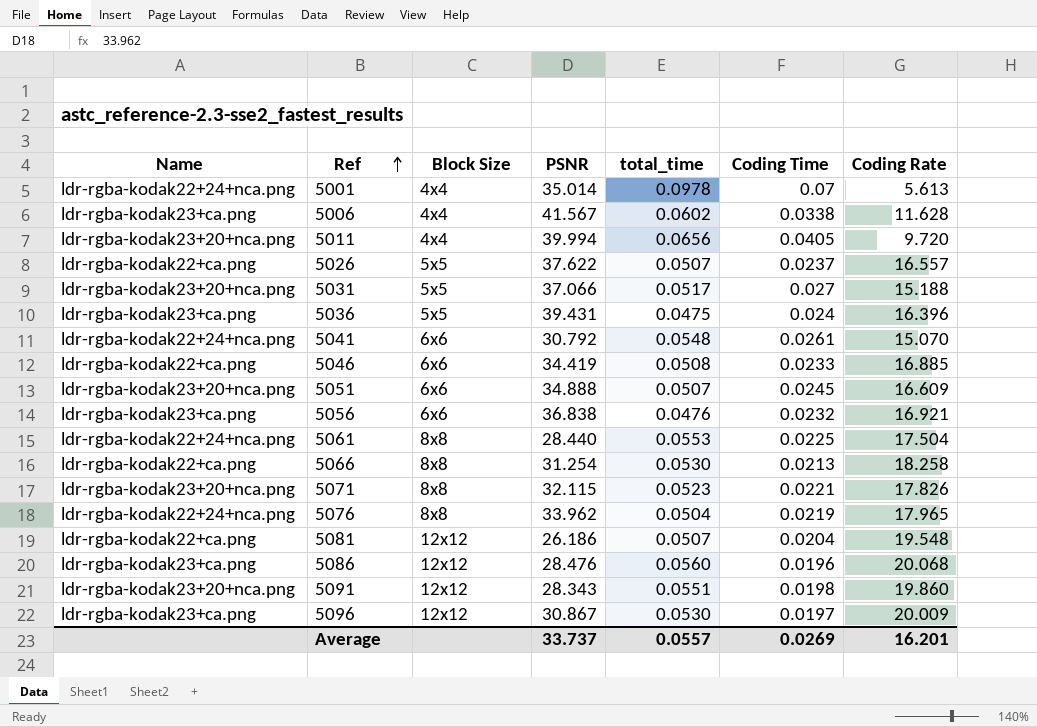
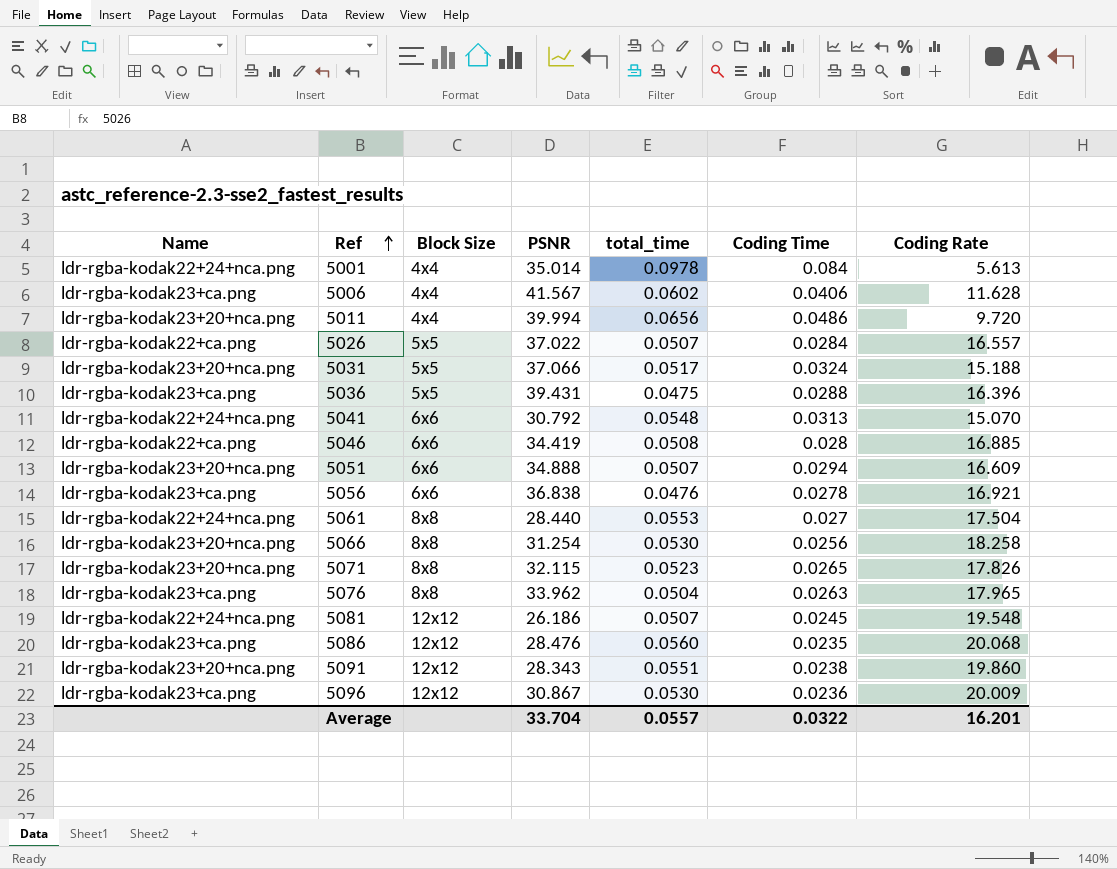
5001 | Coding Time: 0.07 -> 0.084
5006 | Coding Time: 0.0338 -> 0.0406
5011 | Coding Time: 0.0405 -> 0.0486
5026 | PSNR: 37.622 -> 37.022
5026 | Coding Time: 0.0237 -> 0.0284
5031 | Coding Time: 0.027 -> 0.0324
5036 | Coding Time: 0.024 -> 0.0288
5041 | Coding Time: 0.0261 -> 0.0313
5046 | Coding Time: 0.0233 -> 0.028
5051 | Coding Time: 0.0245 -> 0.0294
5056 | Coding Time: 0.0232 -> 0.0278
5061 | Coding Time: 0.0225 -> 0.027
5066 | Name: ldr-rgba-kodak22+ca.png -> ldr-rgba-kodak23+20+nca.png
5066 | Coding Time: 0.0213 -> 0.0256
5071 | Coding Time: 0.0221 -> 0.0265
5076 | Name: ldr-rgba-kodak22+24+nca.png -> ldr-rgba-kodak23+ca.png
5076 | Coding Time: 0.0219 -> 0.0263
5081 | Name: ldr-rgba-kodak22+ca.png -> ldr-rgba-kodak22+24+nca.png
5081 | Coding Time: 0.0204 -> 0.0245
5086 | Coding Time: 0.0196 -> 0.0235
5091 | Coding Time: 0.0198 -> 0.0238
5096 | Coding Time: 0.0197 -> 0.0236
Average | PSNR: 33.737 -> 33.704
Average | Coding Time: 0.0269 -> 0.0322

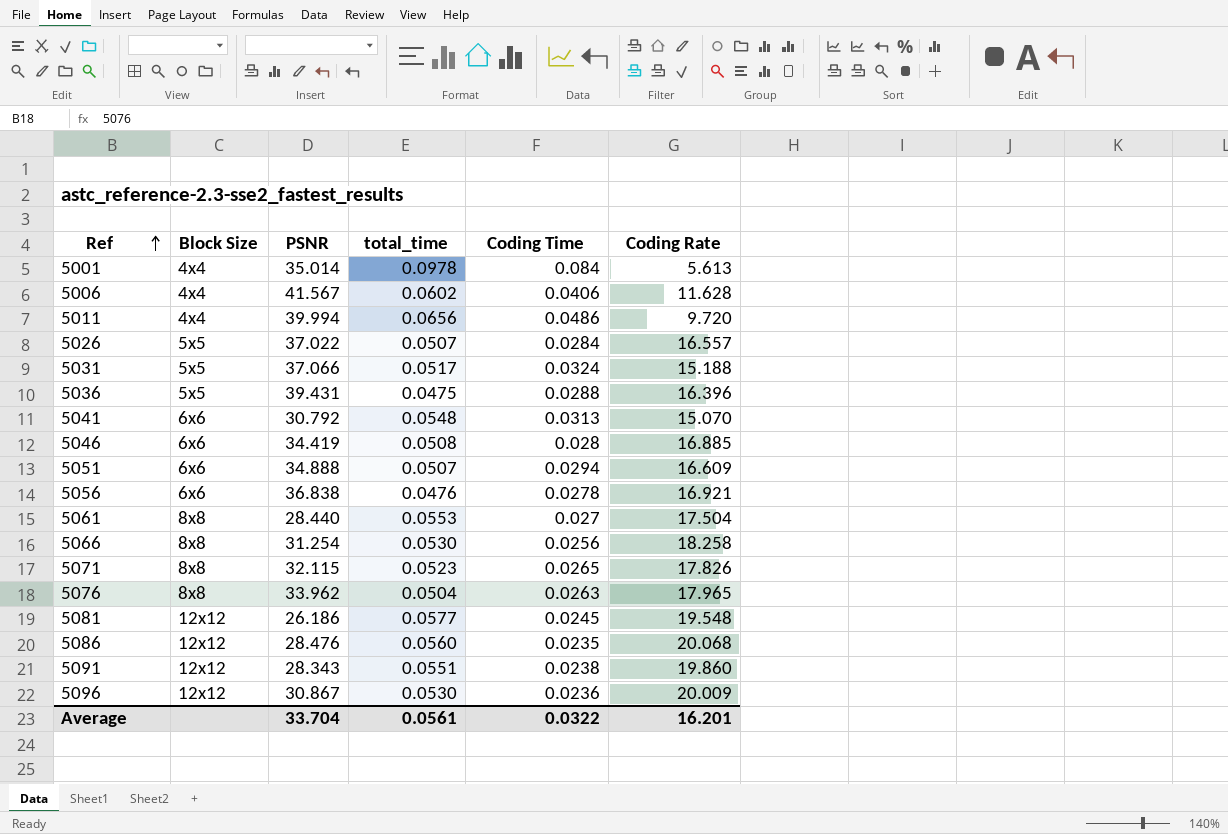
column Name | position: 1 -> none
5081 | total_time: 0.0507 -> 0.0577
Average | total_time: 0.0557 -> 0.0561

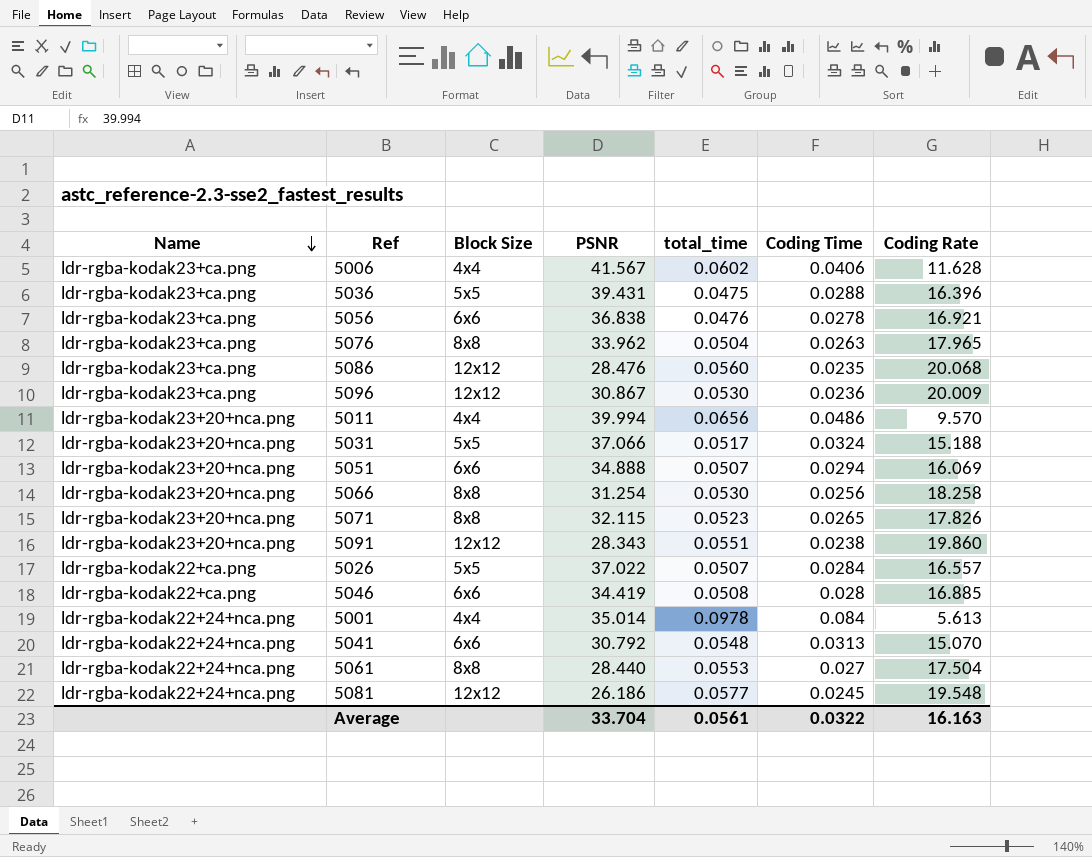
row order: Ref ascending -> Name descending
column Name | position: none -> 1
5011 | Coding Rate: 9.720 -> 9.570
5051 | Coding Rate: 16.609 -> 16.069
Average | Coding Rate: 16.201 -> 16.163

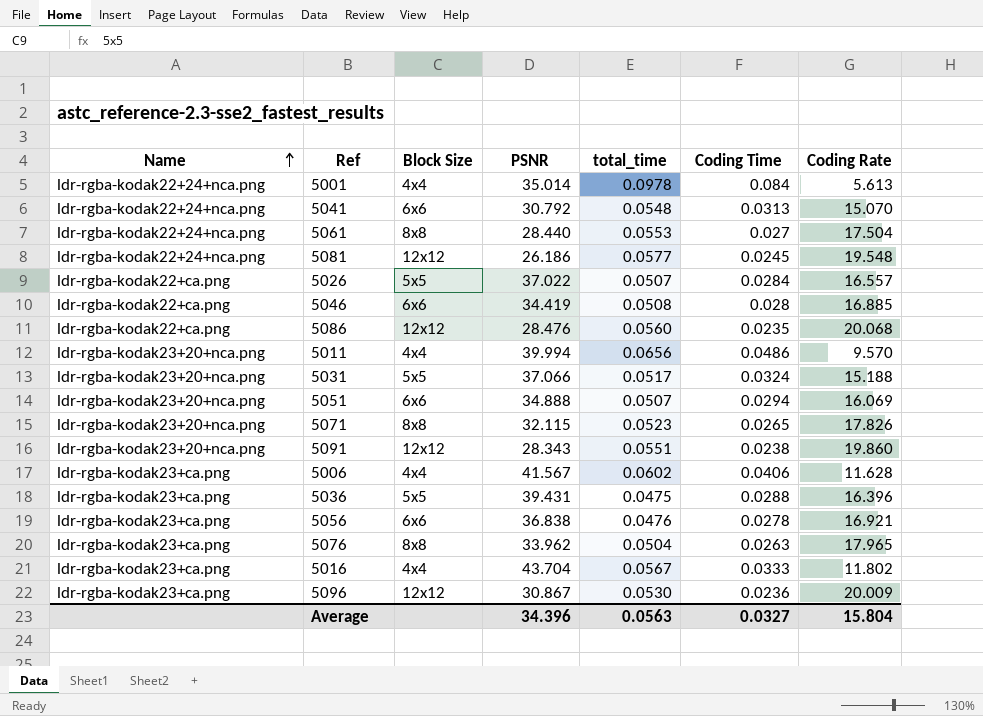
row order: Name descending -> Name ascending
row 5066: ldr-rgba-kodak23+20+nca.png | 8x8 | 31.254 | 0.0530 | 0.0256 | 18.258 -> none
5086 | Name: ldr-rgba-kodak23+ca.png -> ldr-rgba-kodak22+ca.png
row 5016: none -> ldr-rgba-kodak23+ca.png | 4x4 | 43.704 | 0.0567 | 0.0333 | 11.802
Average | PSNR: 33.704 -> 34.396
Average | total_time: 0.0561 -> 0.0563
Average | Coding Time: 0.0322 -> 0.0327
Average | Coding Rate: 16.163 -> 15.804

